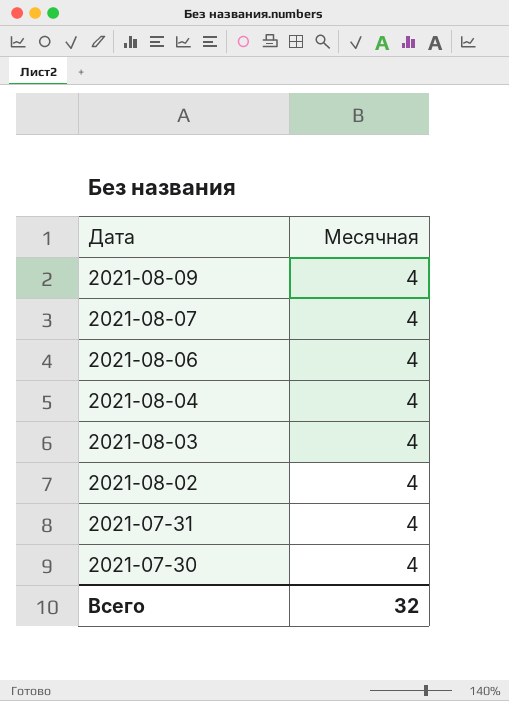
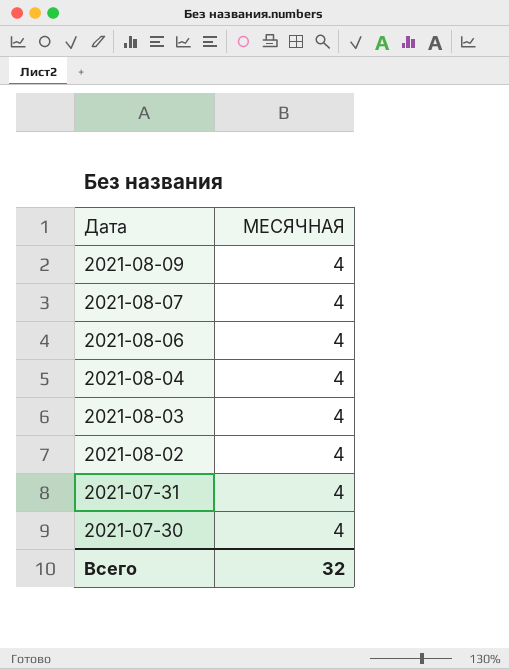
column name: Месячная -> МЕСЯЧНАЯ

